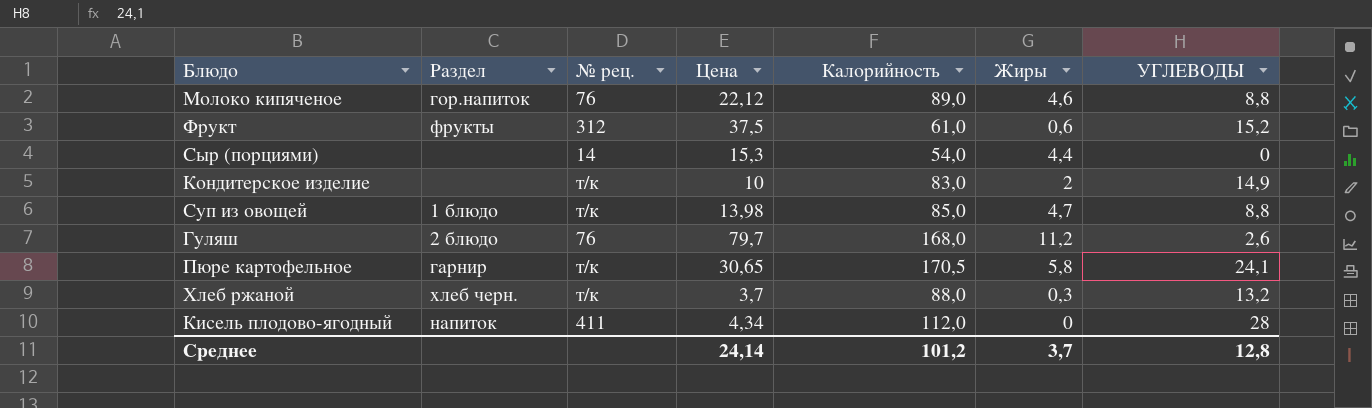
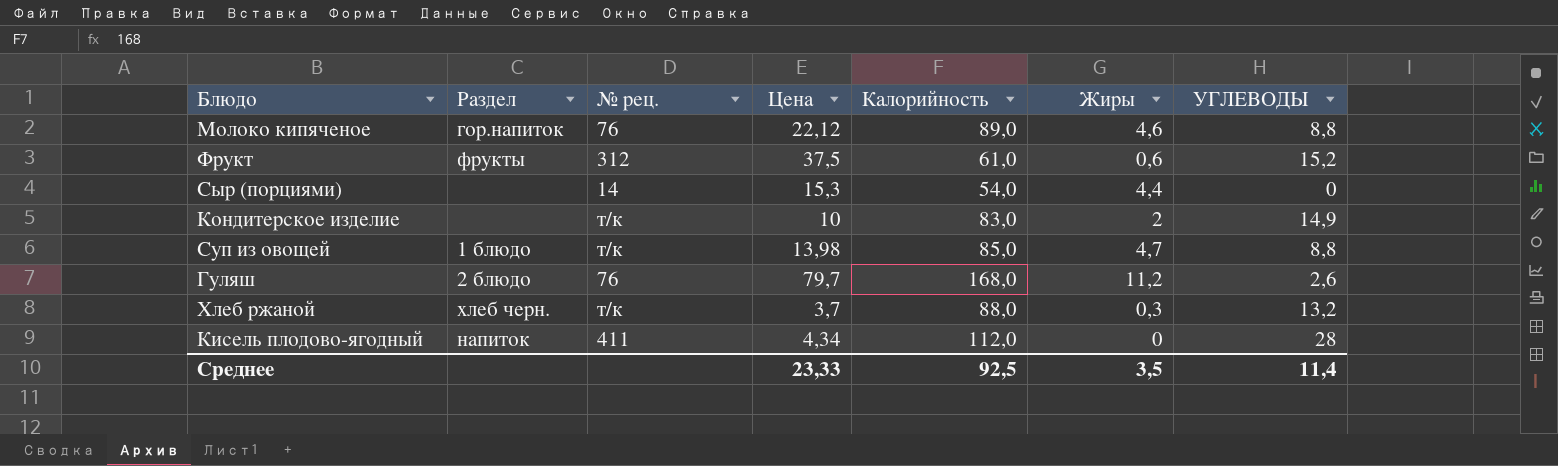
row Пюре картофельное: гарнир | т/к | 30,65 | 170,5 | 5,8 | 24,1 -> none
Среднее | Цена: 24,14 -> 23,33
Среднее | Калорийность: 101,2 -> 92,5
Среднее | Жиры: 3,7 -> 3,5
Среднее | УГЛЕВОДЫ: 12,8 -> 11,4

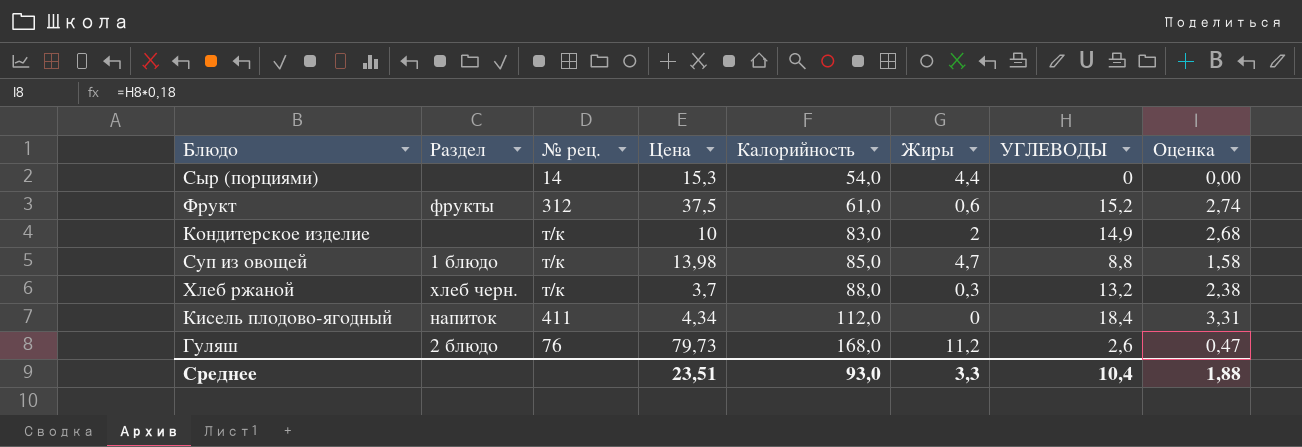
row order: none -> Калорийность ascending
column Оценка | formula: none -> [УГЛЕВОДЫ] * 0,18
row Молоко кипяченое: гор.напиток | 76 | 22,12 | 89,0 | 4,6 | 8,8 -> none
Кисель плодово-ягодный | УГЛЕВОДЫ: 28 -> 18,4
Гуляш | Цена: 79,7 -> 79,73
Среднее | Цена: 23,33 -> 23,51
Среднее | Калорийность: 92,5 -> 93,0
Среднее | Жиры: 3,5 -> 3,3
Среднее | УГЛЕВОДЫ: 11,4 -> 10,4

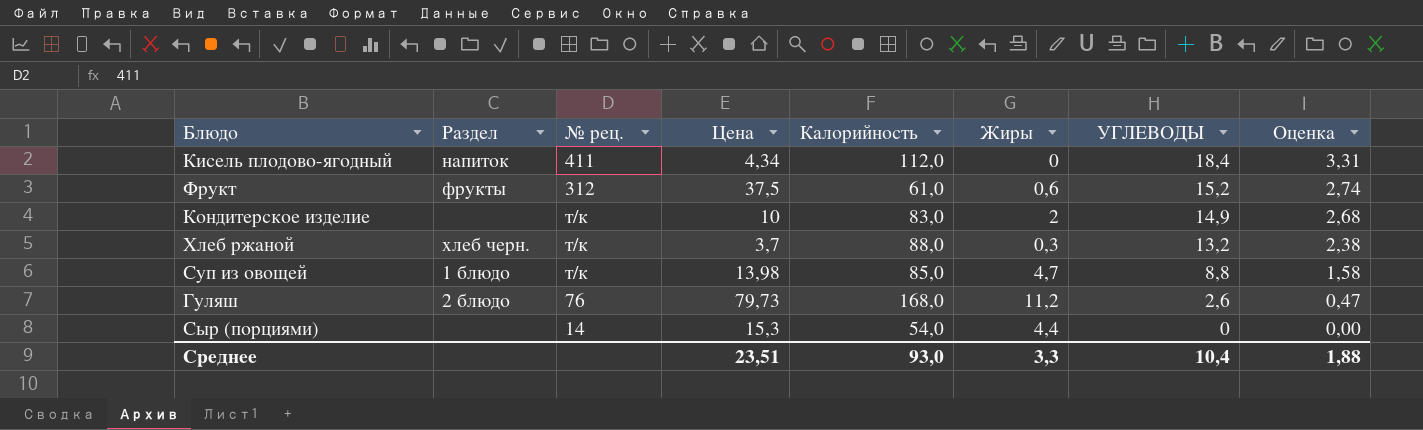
row order: Калорийность ascending -> УГЛЕВОДЫ descending

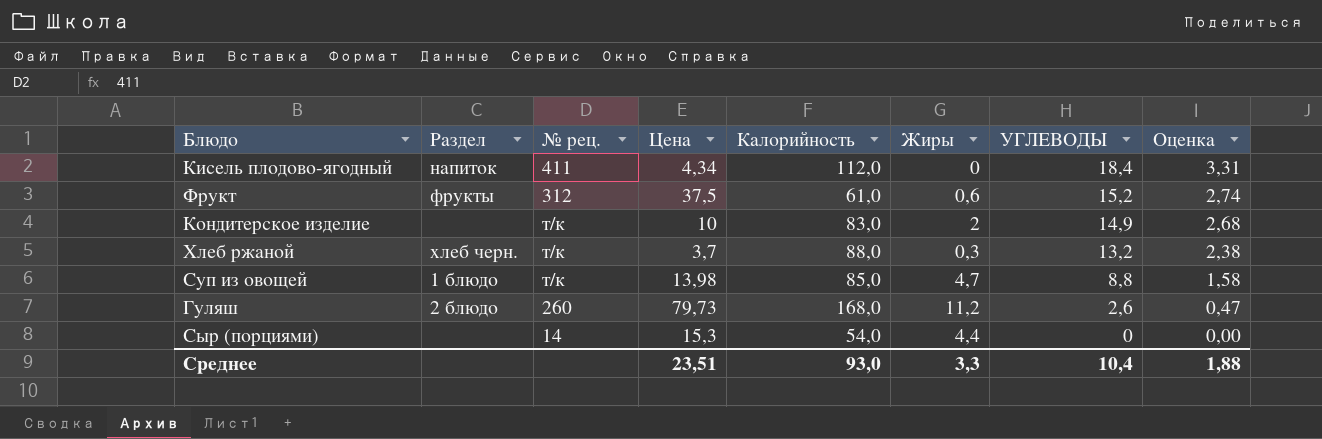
Гуляш | № рец.: 76 -> 260

